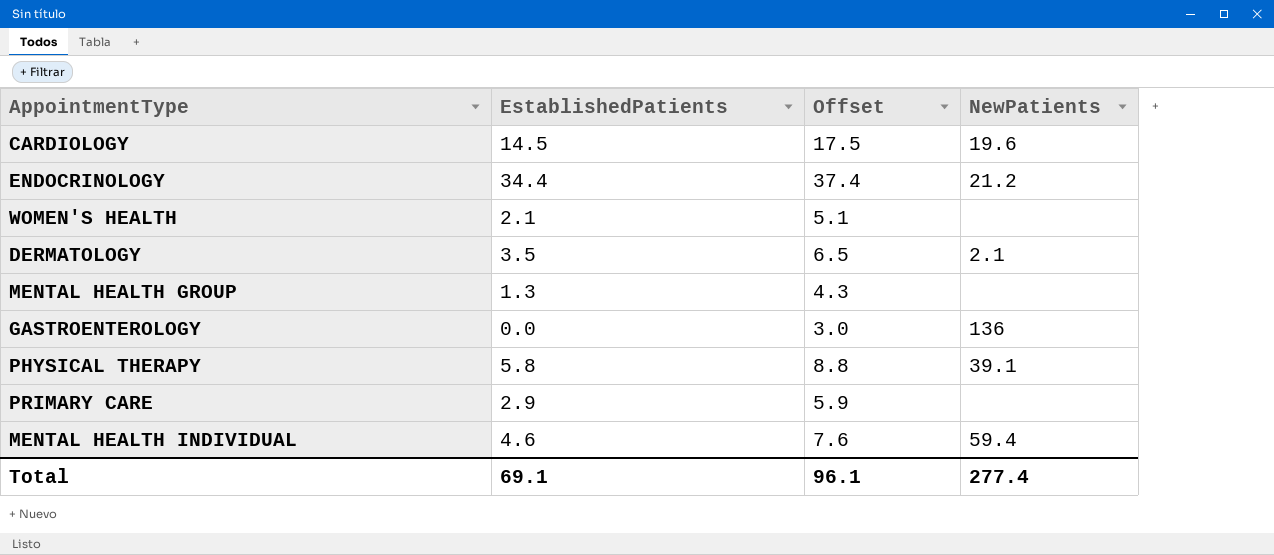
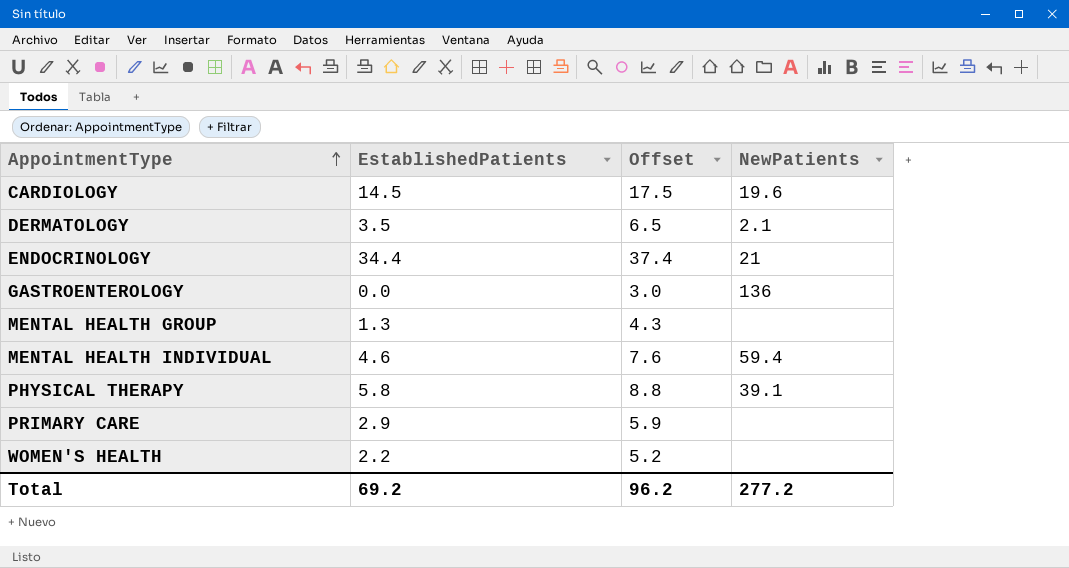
row order: none -> AppointmentType ascending
ENDOCRINOLOGY | NewPatients: 21.2 -> 21
WOMEN'S HEALTH | EstablishedPatients: 2.1 -> 2.2
WOMEN'S HEALTH | Offset: 5.1 -> 5.2
Total | EstablishedPatients: 69.1 -> 69.2
Total | Offset: 96.1 -> 96.2
Total | NewPatients: 277.4 -> 277.2

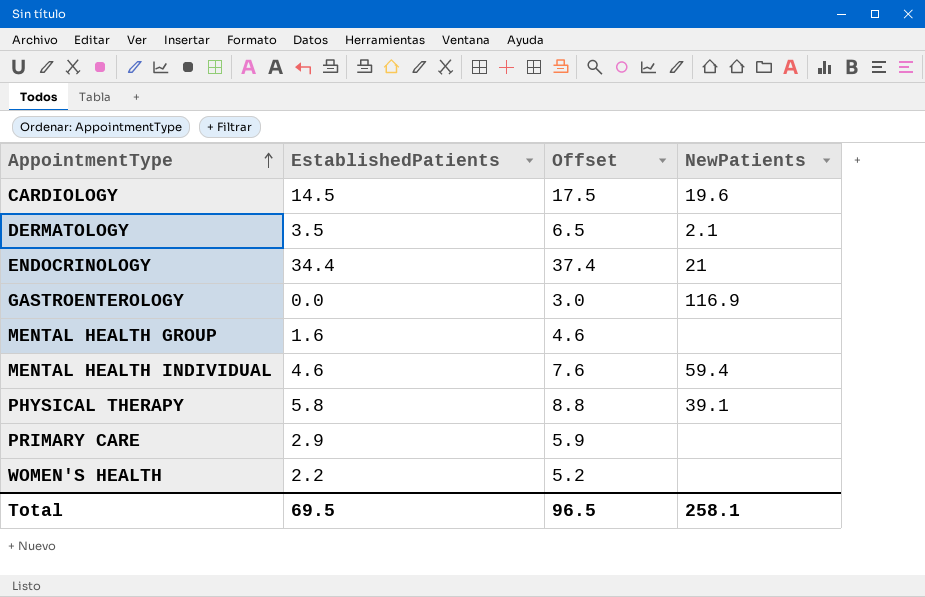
GASTROENTEROLOGY | NewPatients: 136 -> 116.9
MENTAL HEALTH GROUP | EstablishedPatients: 1.3 -> 1.6
MENTAL HEALTH GROUP | Offset: 4.3 -> 4.6
Total | EstablishedPatients: 69.2 -> 69.5
Total | Offset: 96.2 -> 96.5
Total | NewPatients: 277.2 -> 258.1

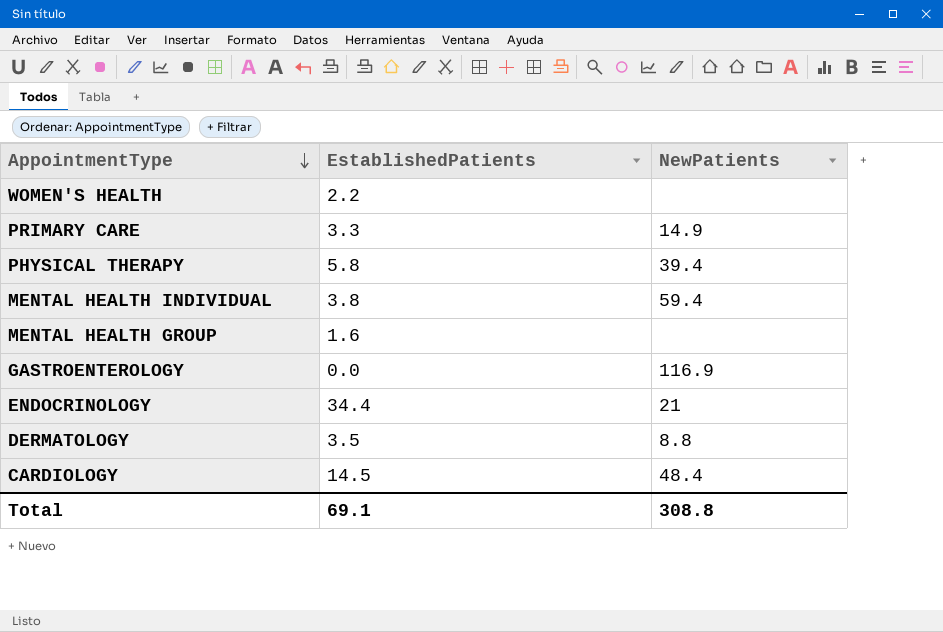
row order: AppointmentType ascending -> AppointmentType descending
column Offset | formula: [EstablishedPatients] + 3 -> none
PRIMARY CARE | EstablishedPatients: 2.9 -> 3.3
PRIMARY CARE | NewPatients: none -> 14.9
PHYSICAL THERAPY | NewPatients: 39.1 -> 39.4
MENTAL HEALTH INDIVIDUAL | EstablishedPatients: 4.6 -> 3.8
DERMATOLOGY | NewPatients: 2.1 -> 8.8
CARDIOLOGY | NewPatients: 19.6 -> 48.4
Total | EstablishedPatients: 69.5 -> 69.1
Total | NewPatients: 258.1 -> 308.8

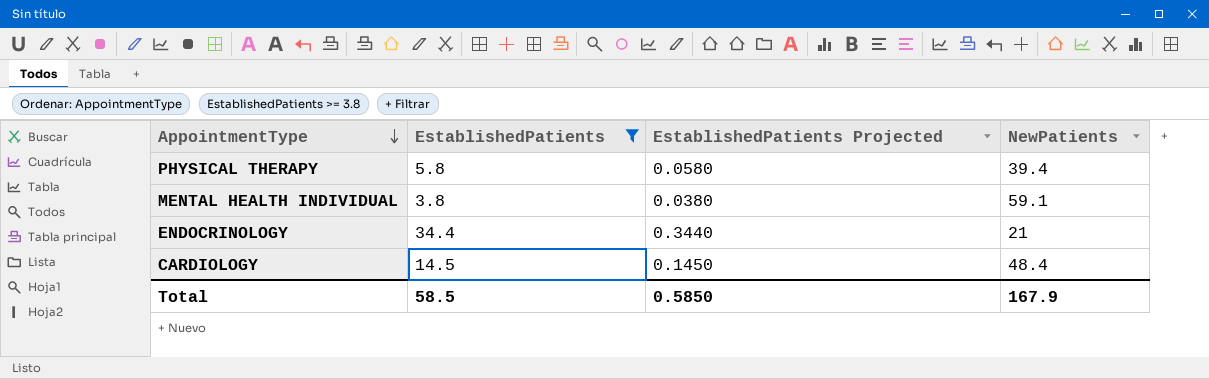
filter: none -> EstablishedPatients >= 3.8
column EstablishedPatients Projected | formula: none -> [EstablishedPatients] * 0.01
MENTAL HEALTH INDIVIDUAL | NewPatients: 59.4 -> 59.1
Total | EstablishedPatients: 69.1 -> 58.5
Total | NewPatients: 308.8 -> 167.9

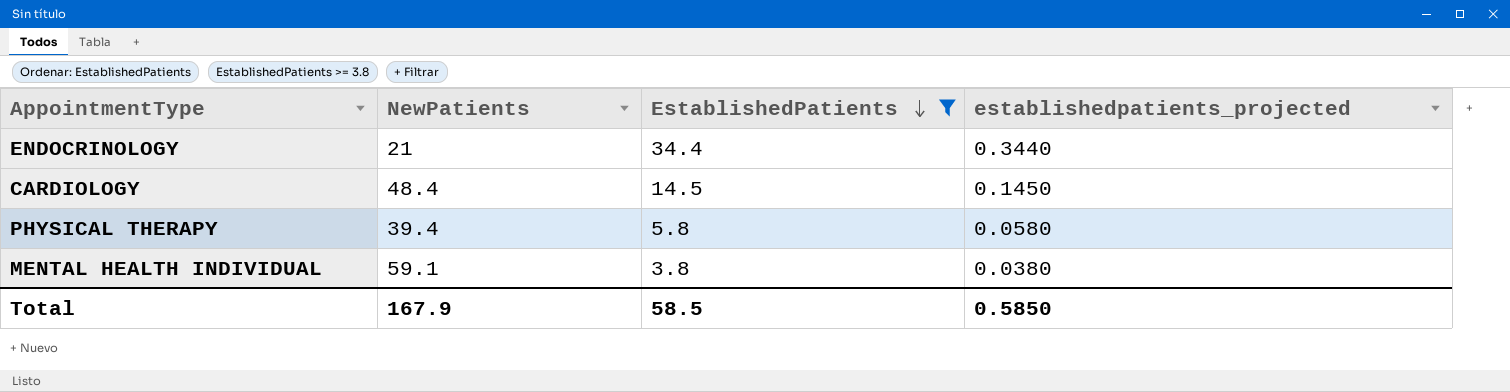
row order: AppointmentType descending -> EstablishedPatients descending
column NewPatients | position: 4 -> 2
column name: EstablishedPatients Projected -> establishedpatients_projected

